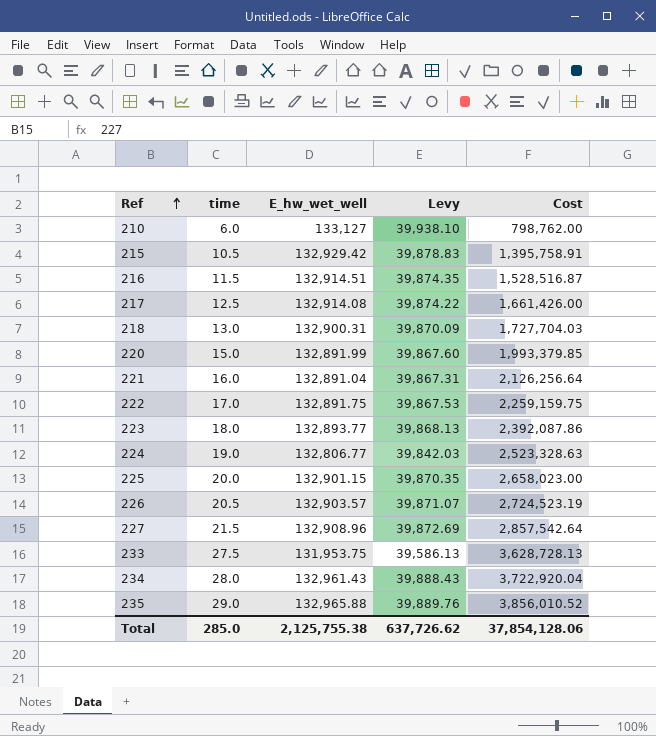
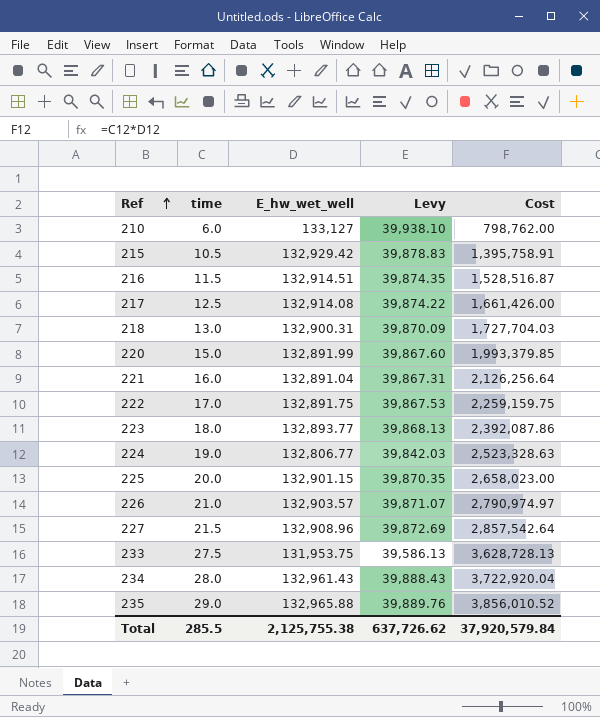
226 | time: 20.5 -> 21.0
226 | Cost: 2,724,523.19 -> 2,790,974.97
Total | time: 285.0 -> 285.5
Total | Cost: 37,854,128.06 -> 37,920,579.84

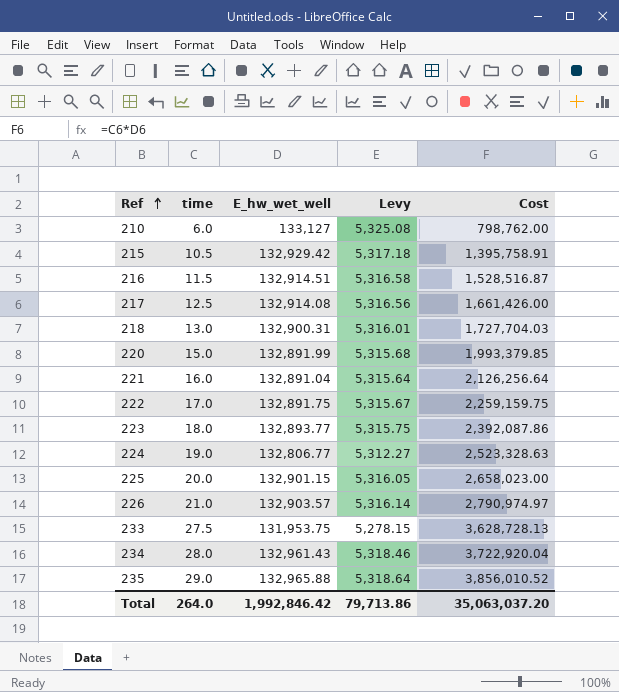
column Levy | formula: [E_hw_wet_well] * 0.3 -> [E_hw_wet_well] * 0.04
row 227: 21.5 | 132,908.96 | 39,872.69 | 2,857,542.64 -> none
Total | time: 285.5 -> 264.0
Total | E_hw_wet_well: 2,125,755.38 -> 1,992,846.42
Total | Levy: 637,726.62 -> 79,713.86
Total | Cost: 37,920,579.84 -> 35,063,037.20

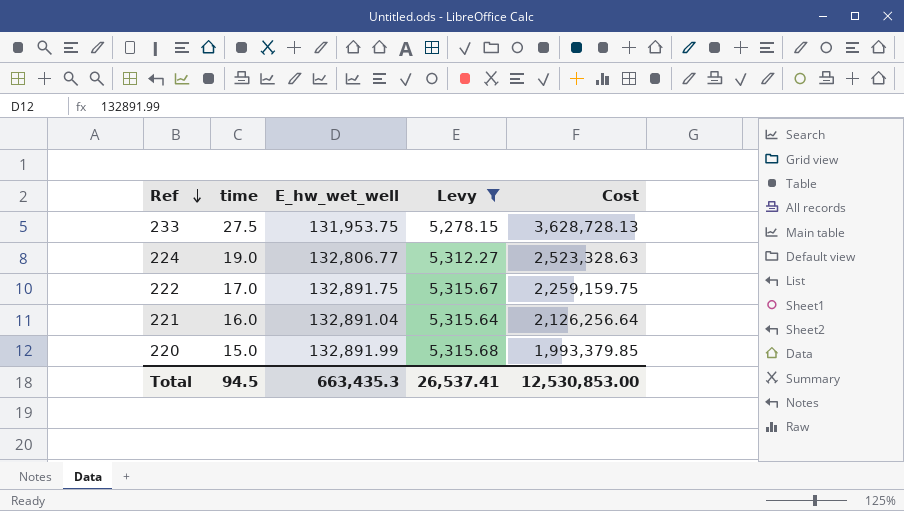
filter: none -> Levy <= 5,315.68
row order: Ref ascending -> Ref descending
Total | time: 264.0 -> 94.5
Total | E_hw_wet_well: 1,992,846.42 -> 663,435.3
Total | Levy: 79,713.86 -> 26,537.41
Total | Cost: 35,063,037.20 -> 12,530,853.00

